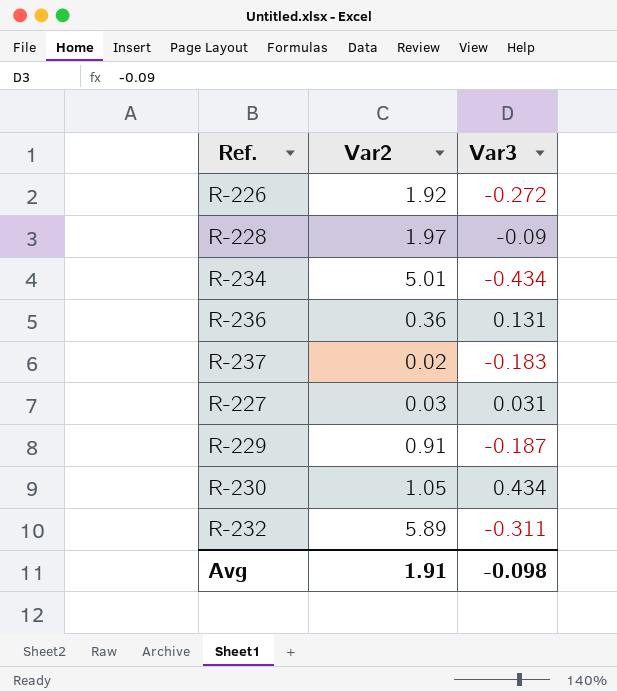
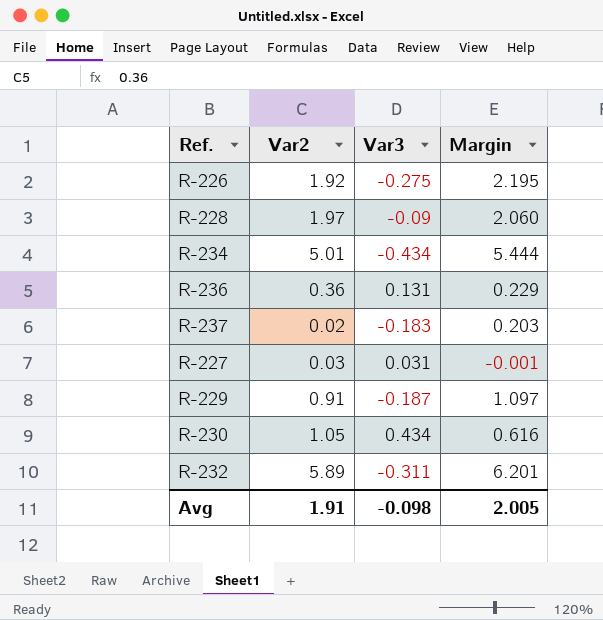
column Margin | formula: none -> [Var2] - [Var3]
R-226 | Var3: -0.272 -> -0.275

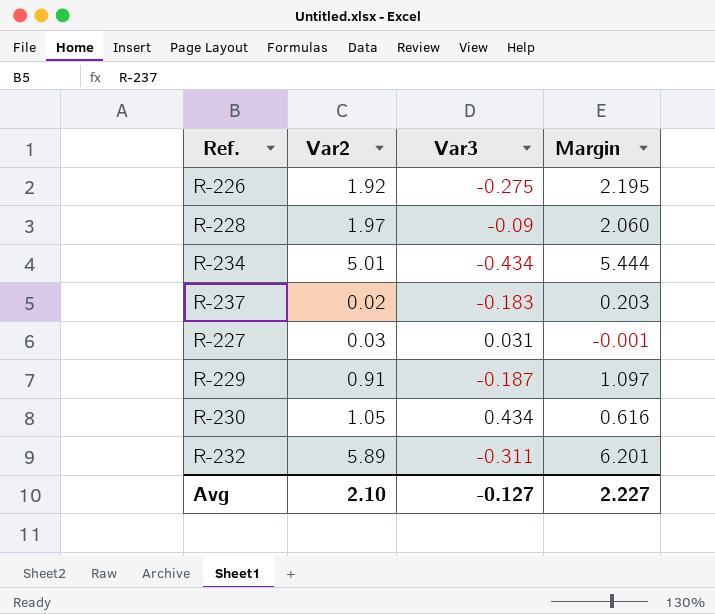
row R-236: 0.36 | 0.131 | 0.229 -> none
Avg | Var2: 1.91 -> 2.10
Avg | Var3: -0.098 -> -0.127
Avg | Margin: 2.005 -> 2.227

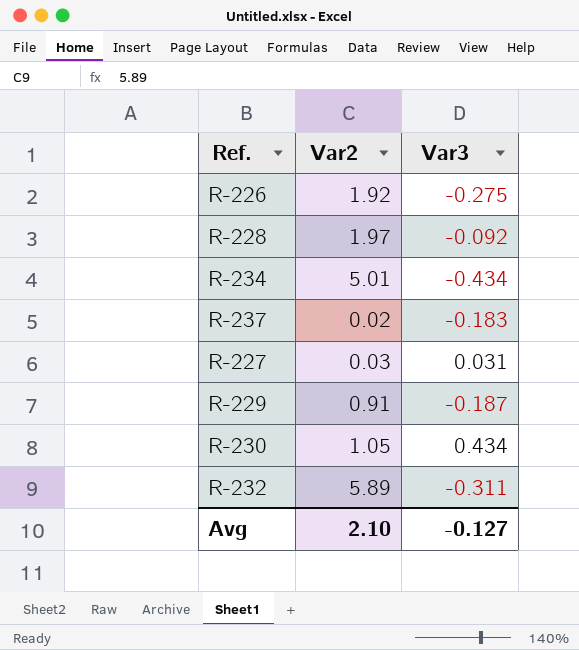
column Margin | formula: [Var2] - [Var3] -> none
R-228 | Var3: -0.09 -> -0.092

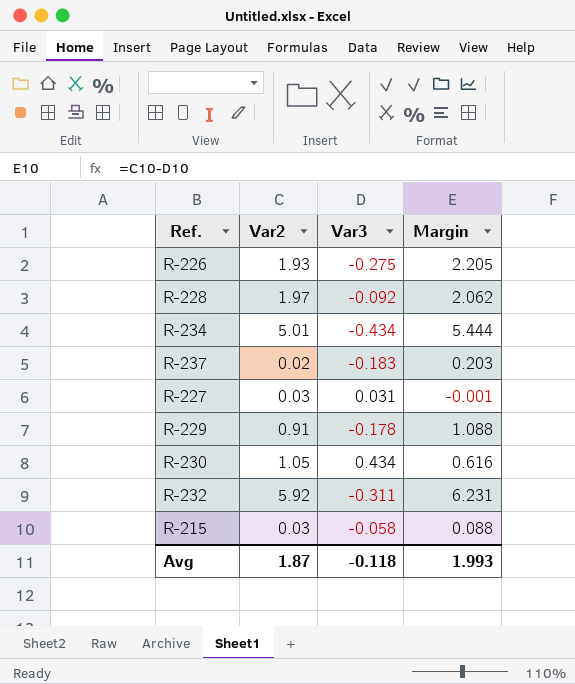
column Margin | formula: none -> [Var2] - [Var3]
R-226 | Var2: 1.92 -> 1.93
R-229 | Var3: -0.187 -> -0.178
R-232 | Var2: 5.89 -> 5.92
row R-215: none -> 0.03 | -0.058 | 0.088
Avg | Var2: 2.10 -> 1.87
Avg | Var3: -0.127 -> -0.118

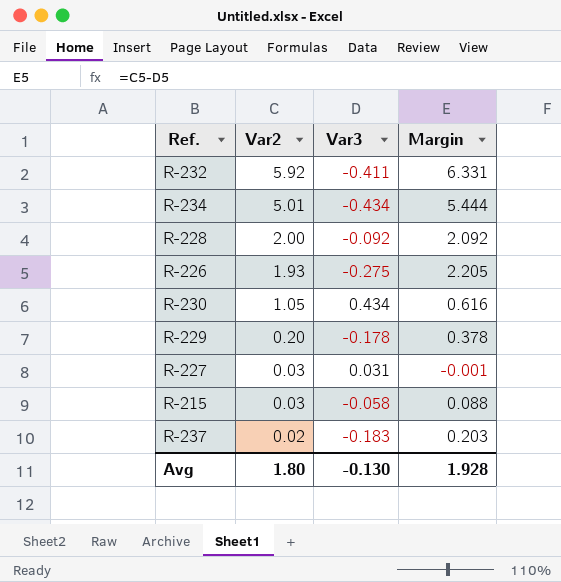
row order: none -> Var2 descending
R-232 | Var3: -0.311 -> -0.411
R-232 | Margin: 6.231 -> 6.331
R-228 | Var2: 1.97 -> 2.00
R-228 | Margin: 2.062 -> 2.092
R-229 | Var2: 0.91 -> 0.20
R-229 | Margin: 1.088 -> 0.378
Avg | Var2: 1.87 -> 1.80
Avg | Var3: -0.118 -> -0.130
Avg | Margin: 1.993 -> 1.928

